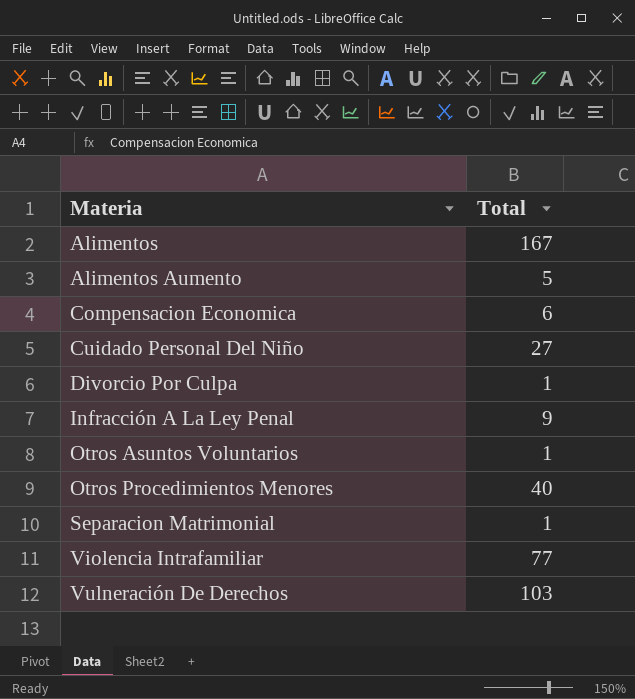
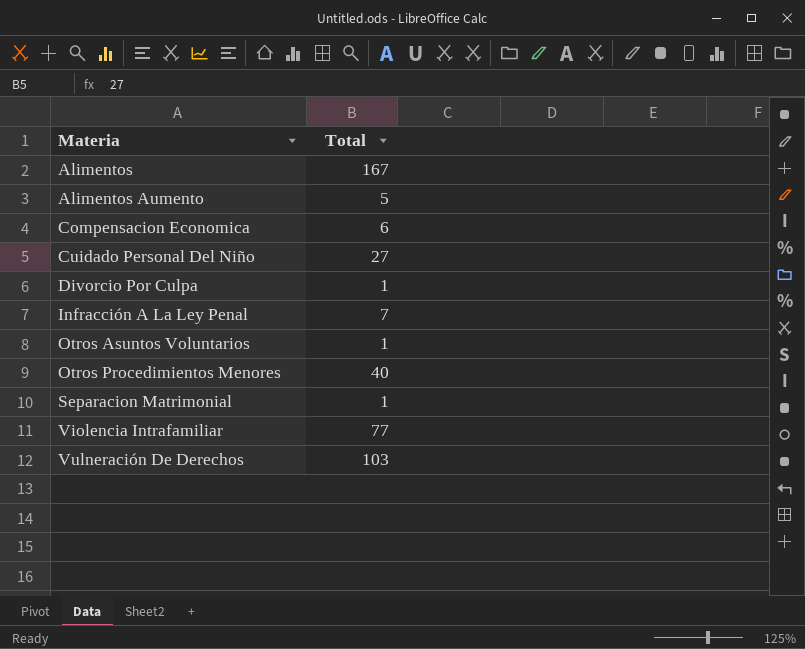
Infracción A La Ley Penal | Total: 9 -> 7

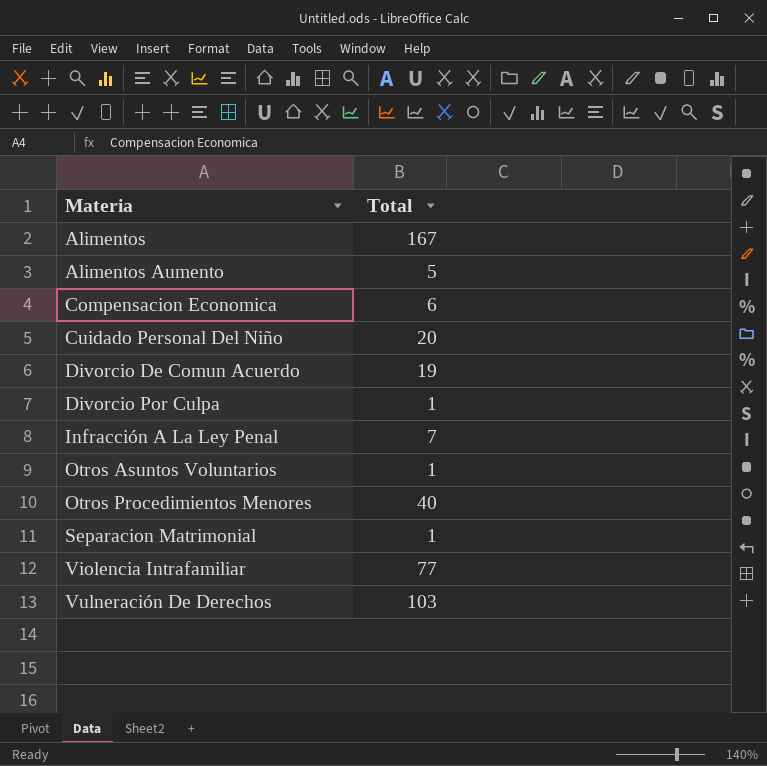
Cuidado Personal Del Niño | Total: 27 -> 20
row Divorcio De Comun Acuerdo: none -> 19

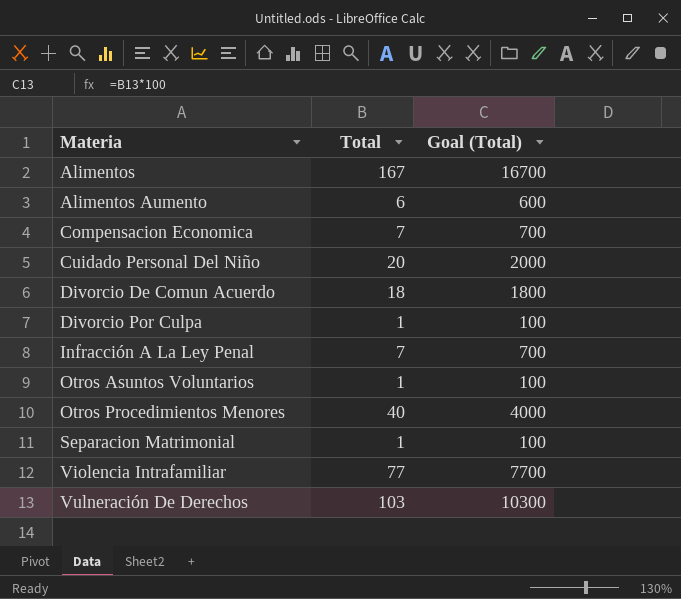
column Goal (Total) | formula: none -> [Total] * 100
Alimentos Aumento | Total: 5 -> 6
Compensacion Economica | Total: 6 -> 7
Divorcio De Comun Acuerdo | Total: 19 -> 18

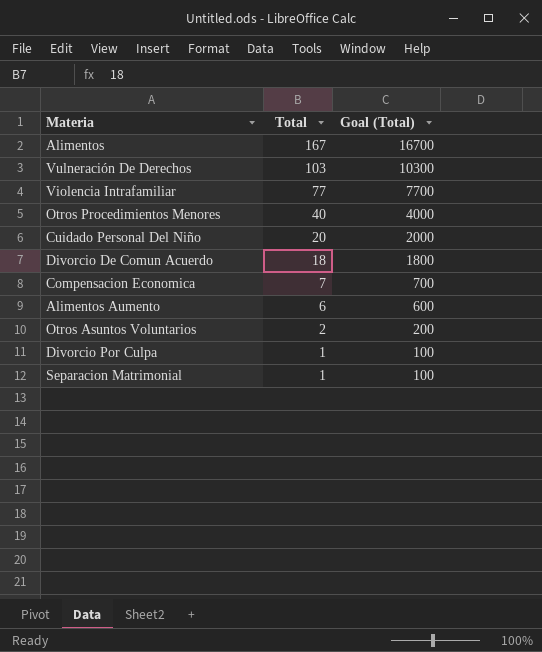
row order: Materia ascending -> Total descending
row Infracción A La Ley Penal: 7 | 700 -> none
Otros Asuntos Voluntarios | Total: 1 -> 2
Otros Asuntos Voluntarios | Goal (Total): 100 -> 200

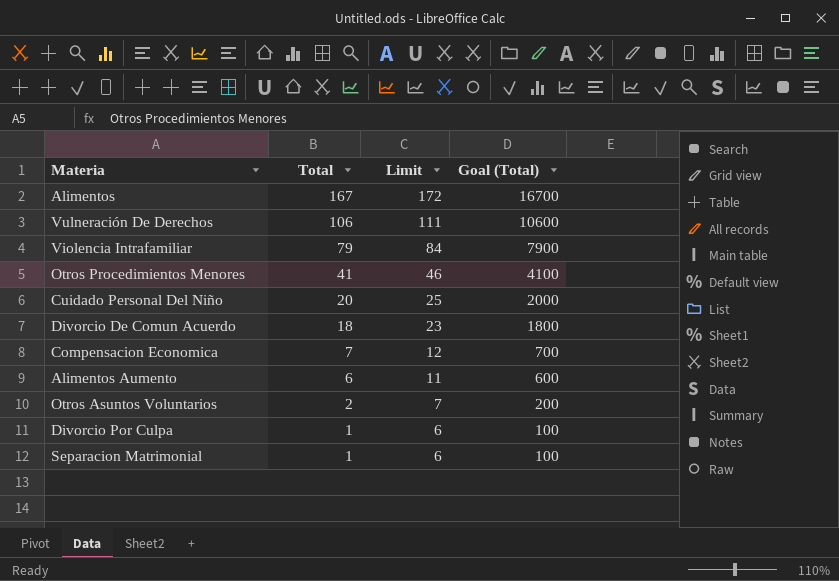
column Limit | formula: none -> [Total] + 5
Vulneración De Derechos | Total: 103 -> 106
Vulneración De Derechos | Goal (Total): 10300 -> 10600
Violencia Intrafamiliar | Total: 77 -> 79
Violencia Intrafamiliar | Goal (Total): 7700 -> 7900
Otros Procedimientos Menores | Total: 40 -> 41
Otros Procedimientos Menores | Goal (Total): 4000 -> 4100

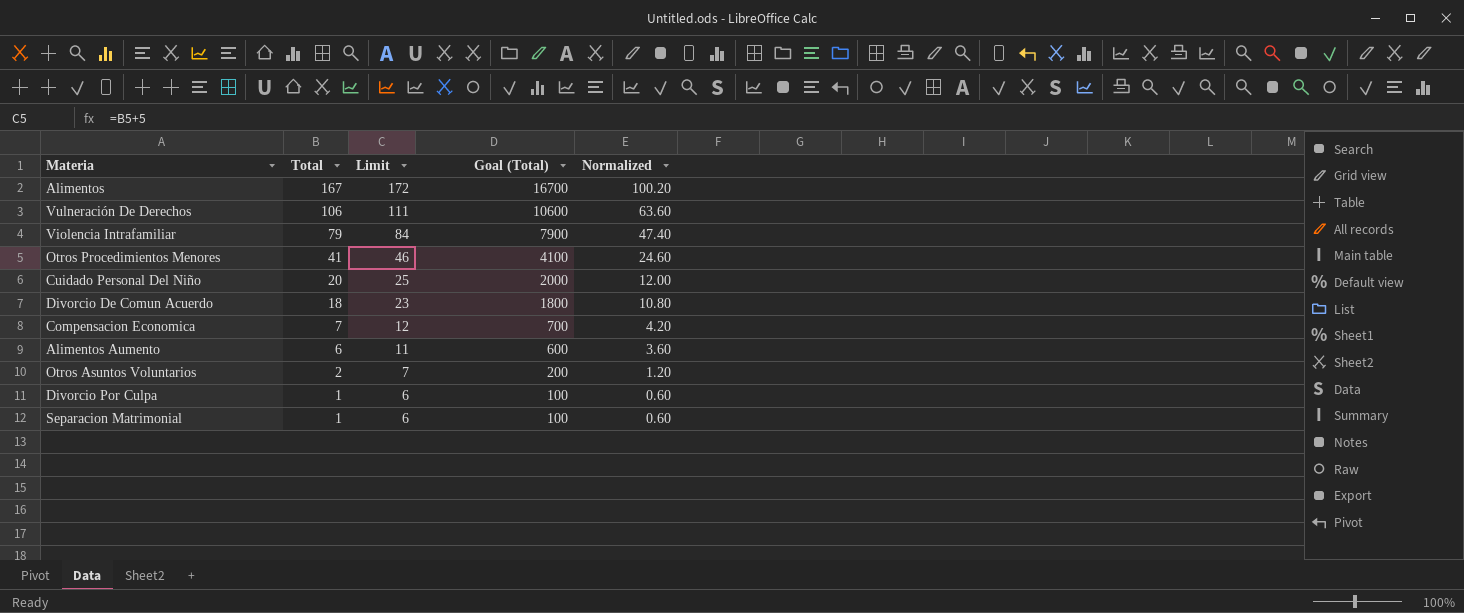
column Normalized | formula: none -> [Total] * 0.6

